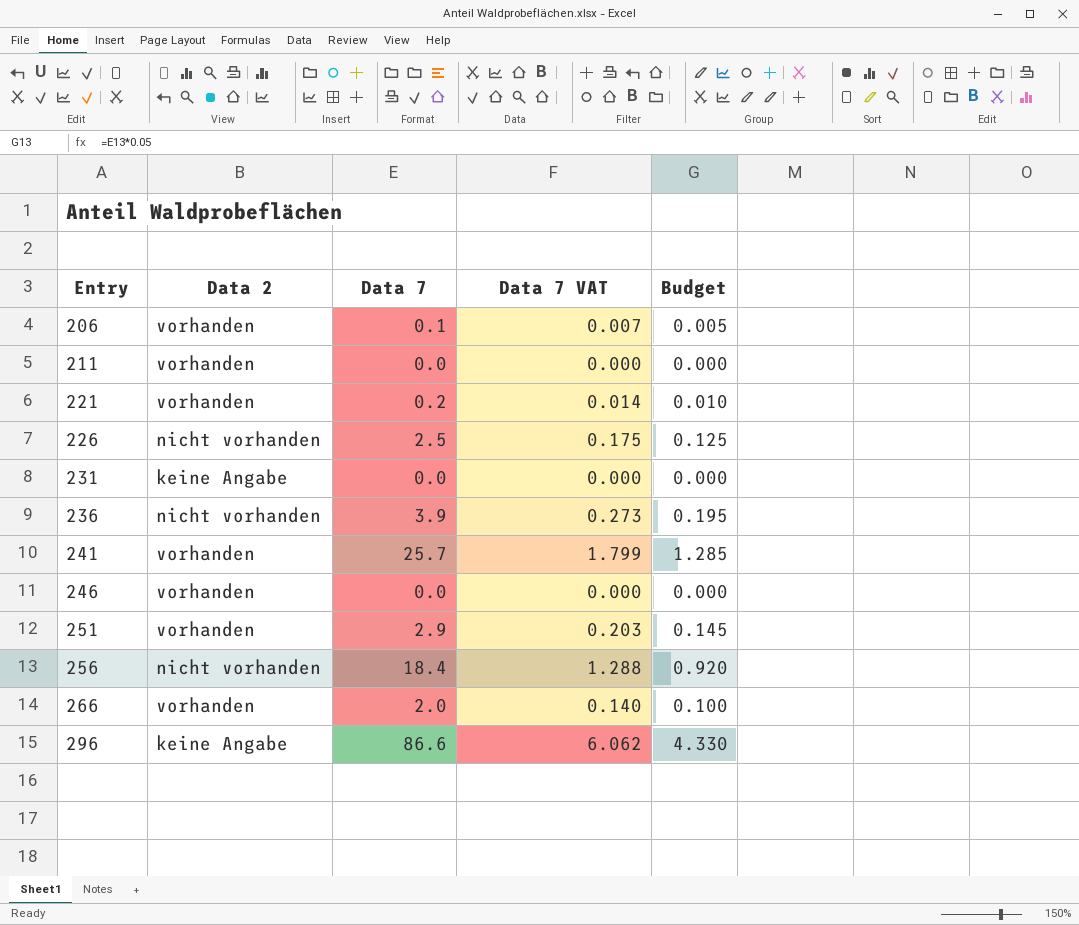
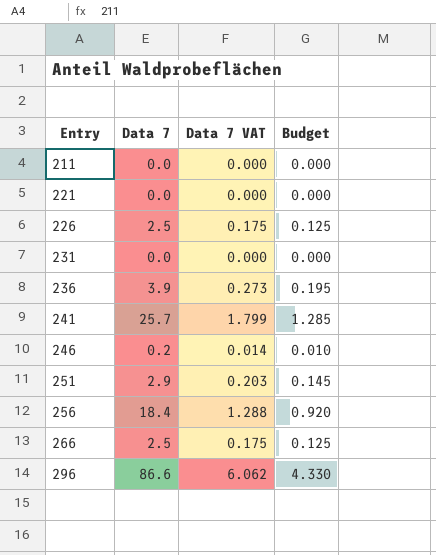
column Data 2 | position: 2 -> none
row 206: vorhanden | 0.1 | 0.007 | 0.005 -> none
221 | Data 7: 0.2 -> 0.0
221 | Data 7 VAT: 0.014 -> 0.000
221 | Budget: 0.010 -> 0.000
246 | Data 7: 0.0 -> 0.2
246 | Data 7 VAT: 0.000 -> 0.014
246 | Budget: 0.000 -> 0.010
266 | Data 7: 2.0 -> 2.5
266 | Data 7 VAT: 0.140 -> 0.175
266 | Budget: 0.100 -> 0.125

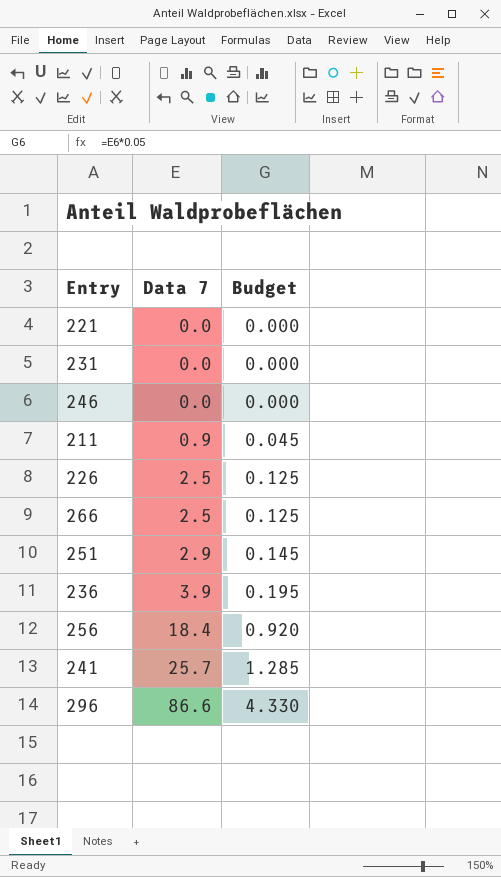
row order: Entry ascending -> Data 7 ascending
column Data 7 VAT | formula: [Data 7] * 0.07 -> none
246 | Data 7: 0.2 -> 0.0
246 | Budget: 0.010 -> 0.000
211 | Data 7: 0.0 -> 0.9
211 | Budget: 0.000 -> 0.045

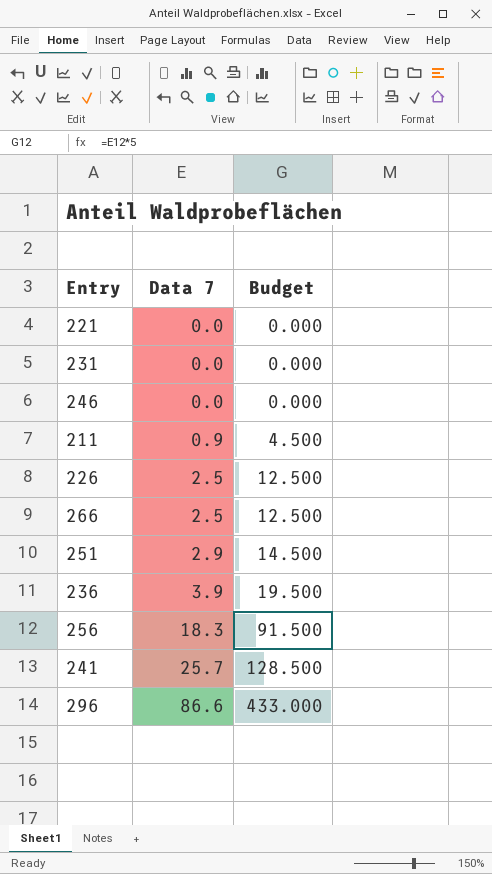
column Budget | formula: [Data 7] * 0.05 -> [Data 7] * 5
256 | Data 7: 18.4 -> 18.3

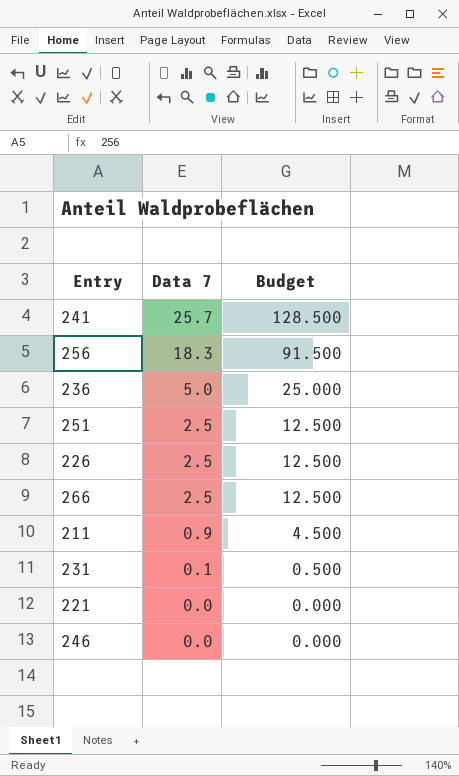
row order: Data 7 ascending -> Data 7 descending
row 296: 86.6 | 433.000 -> none
236 | Data 7: 3.9 -> 5.0
236 | Budget: 19.500 -> 25.000
251 | Data 7: 2.9 -> 2.5
251 | Budget: 14.500 -> 12.500
231 | Data 7: 0.0 -> 0.1
231 | Budget: 0.000 -> 0.500

